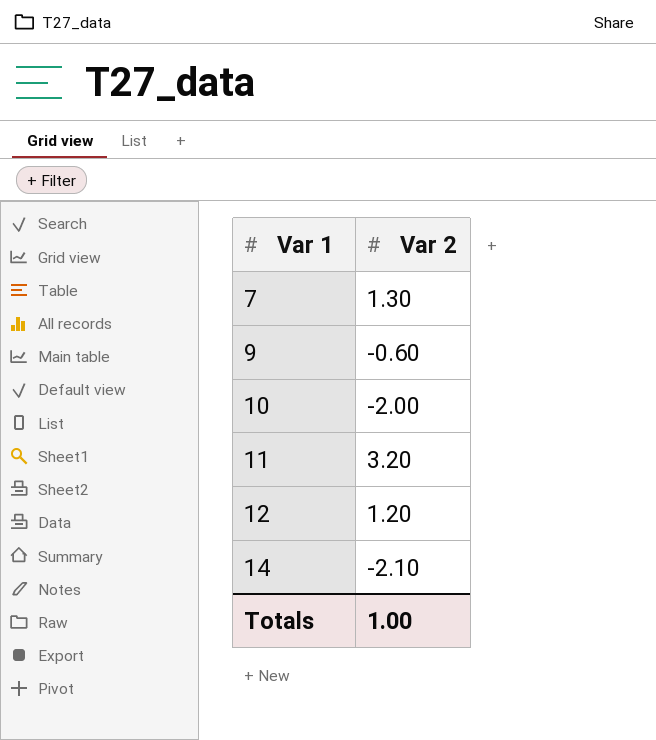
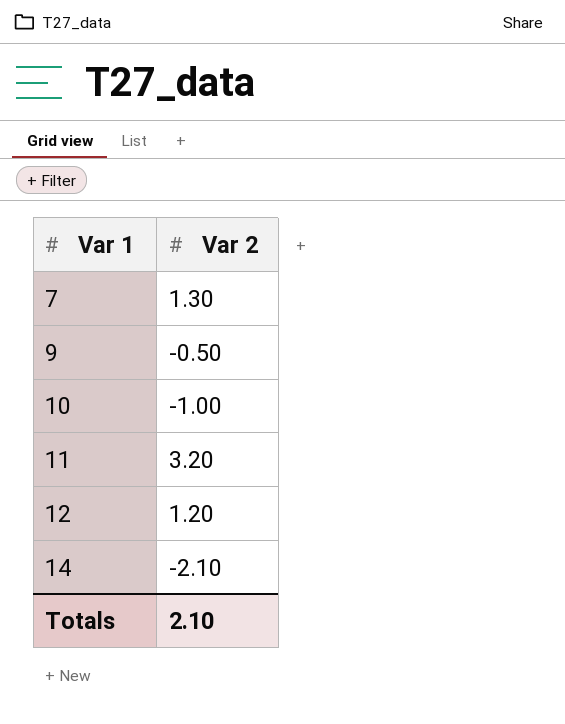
9 | Var 2: -0.60 -> -0.50
10 | Var 2: -2.00 -> -1.00
Totals | Var 2: 1.00 -> 2.10

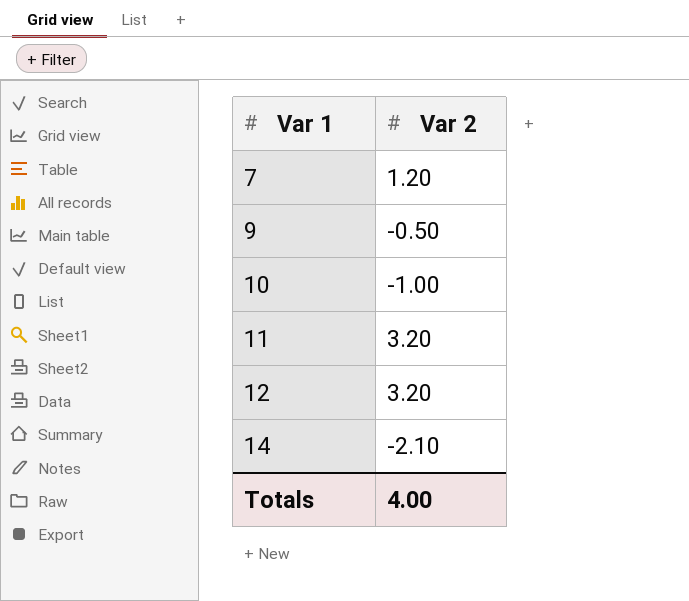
7 | Var 2: 1.30 -> 1.20
12 | Var 2: 1.20 -> 3.20
Totals | Var 2: 2.10 -> 4.00

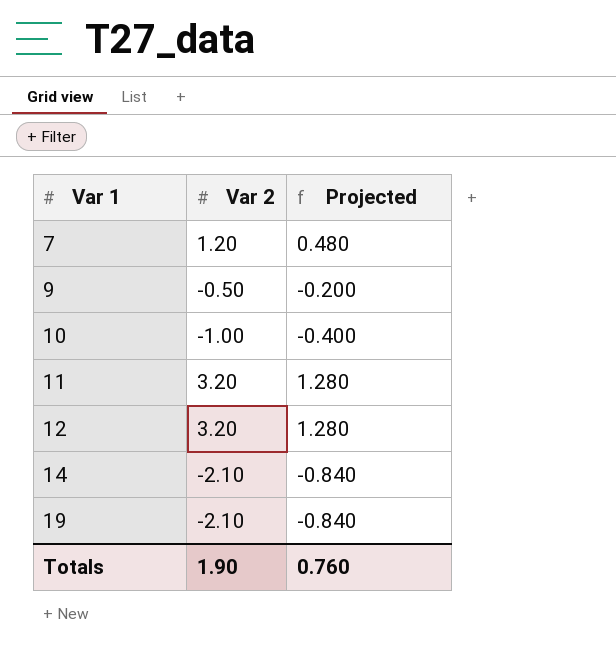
column Projected | formula: none -> [Var 2] * 0.4
row 19: none -> -2.10 | -0.840
Totals | Var 2: 4.00 -> 1.90

